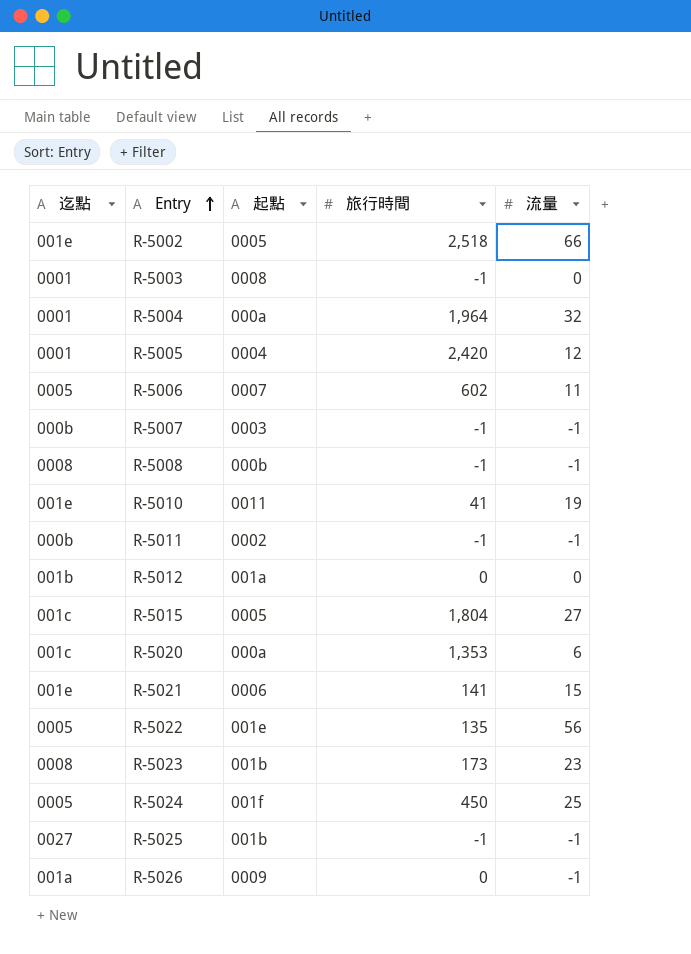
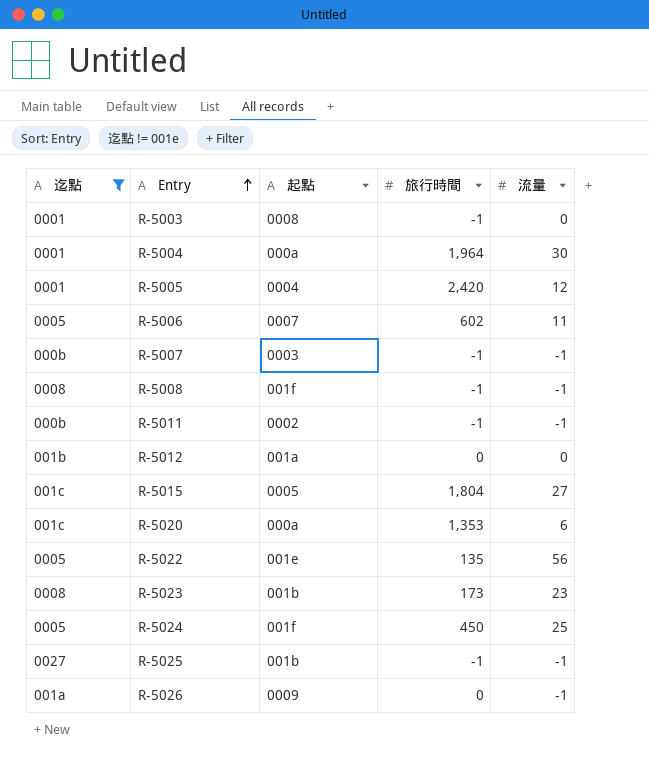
filter: none -> 迄點 != 001e
R-5004 | 流量: 32 -> 30
R-5008 | 起點: 000b -> 001f

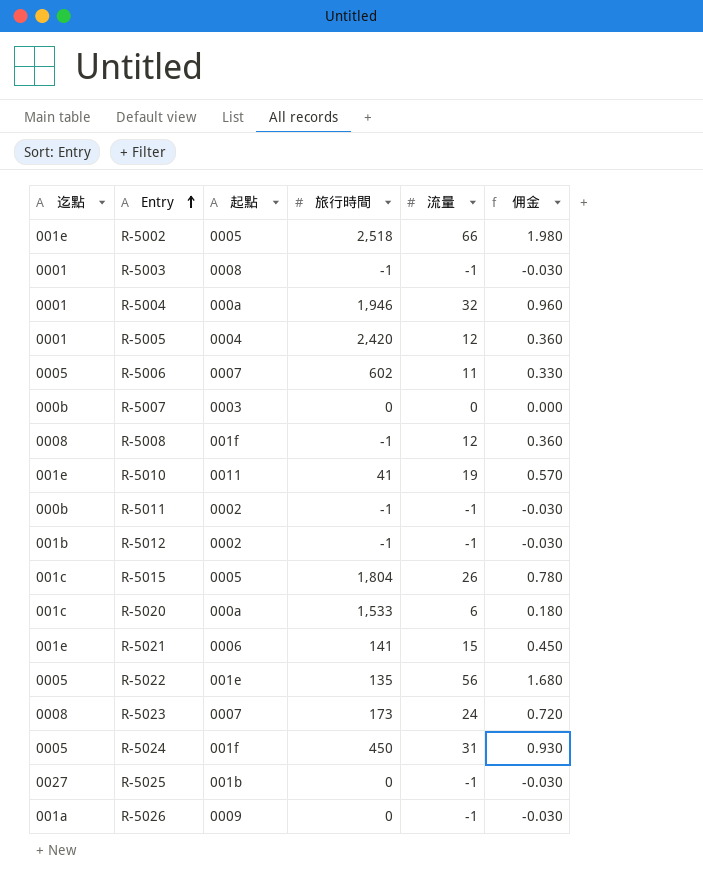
filter: 迄點 != 001e -> none
column 佣金 | formula: none -> [流量] * 0.03
R-5003 | 流量: 0 -> -1
R-5004 | 旅行時間: 1,964 -> 1,946
R-5004 | 流量: 30 -> 32
R-5007 | 旅行時間: -1 -> 0
R-5007 | 流量: -1 -> 0
R-5008 | 流量: -1 -> 12
R-5012 | 起點: 001a -> 0002
R-5012 | 旅行時間: 0 -> -1
R-5012 | 流量: 0 -> -1
R-5015 | 流量: 27 -> 26
R-5020 | 旅行時間: 1,353 -> 1,533
R-5023 | 起點: 001b -> 0007
R-5023 | 流量: 23 -> 24
R-5024 | 流量: 25 -> 31
R-5025 | 旅行時間: -1 -> 0

